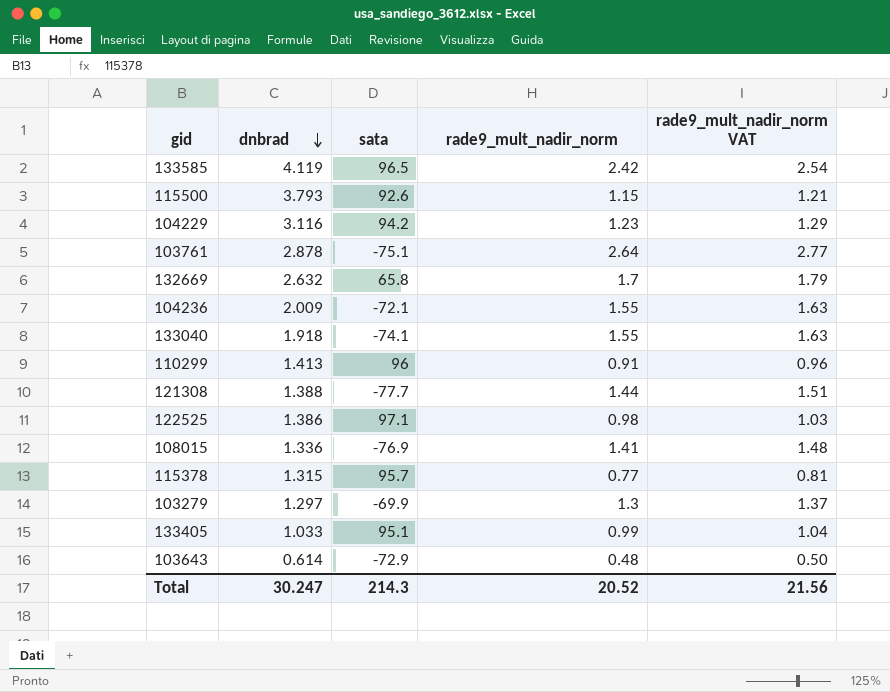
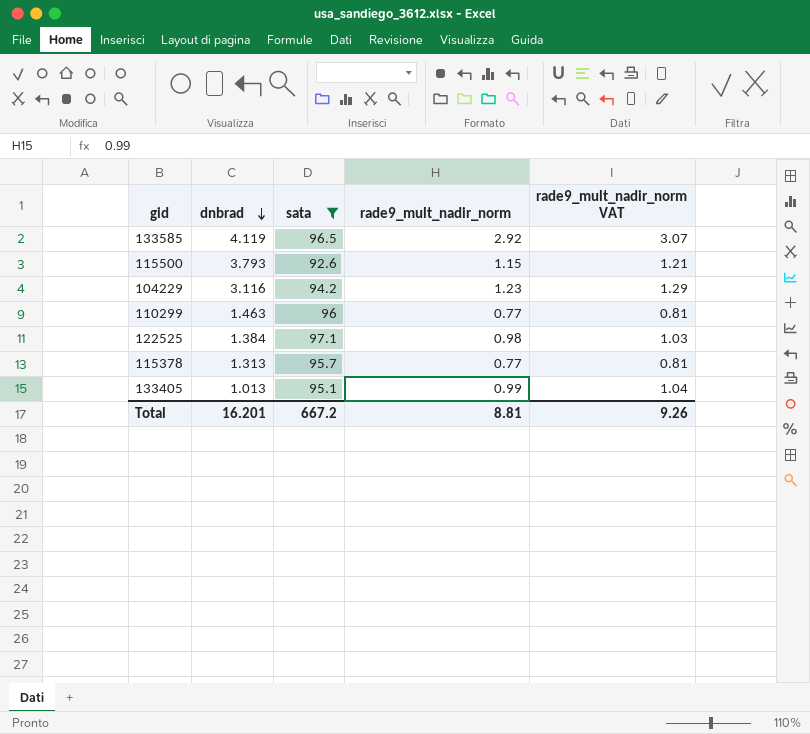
filter: none -> sata >= 92.6
133585 | rade9_mult_nadir_norm: 2.42 -> 2.92
133585 | rade9_mult_nadir_norm VAT: 2.54 -> 3.07
110299 | dnbrad: 1.413 -> 1.463
110299 | rade9_mult_nadir_norm: 0.91 -> 0.77
110299 | rade9_mult_nadir_norm VAT: 0.96 -> 0.81
122525 | dnbrad: 1.386 -> 1.384
115378 | dnbrad: 1.315 -> 1.313
133405 | dnbrad: 1.033 -> 1.013
Total | dnbrad: 30.247 -> 16.201
Total | sata: 214.3 -> 667.2
Total | rade9_mult_nadir_norm: 20.52 -> 8.81
Total | rade9_mult_nadir_norm VAT: 21.56 -> 9.26

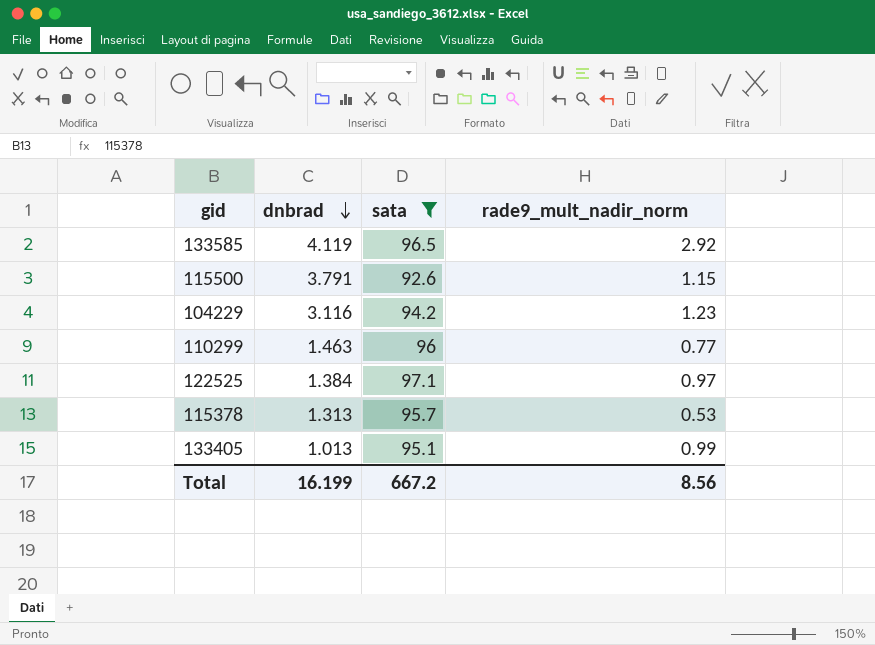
column rade9_mult_nadir_norm VAT | formula: [rade9_mult_nadir_norm] * 1.05 -> none
115500 | dnbrad: 3.793 -> 3.791
122525 | rade9_mult_nadir_norm: 0.98 -> 0.97
115378 | rade9_mult_nadir_norm: 0.77 -> 0.53
Total | dnbrad: 16.201 -> 16.199
Total | rade9_mult_nadir_norm: 8.81 -> 8.56

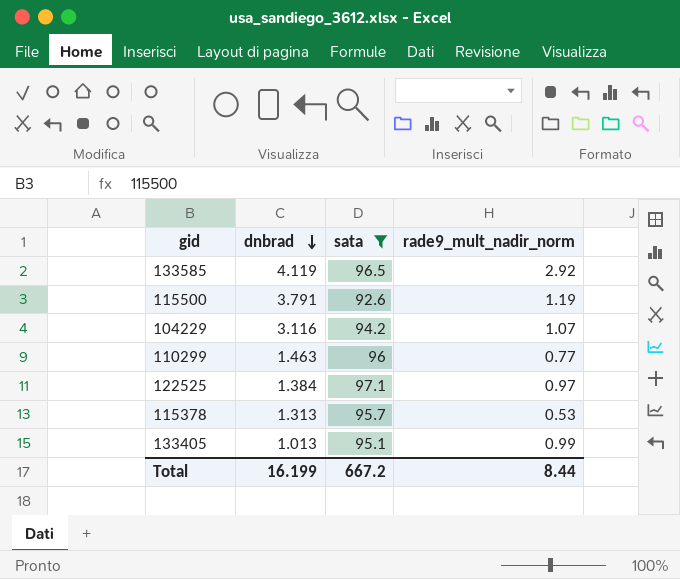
115500 | rade9_mult_nadir_norm: 1.15 -> 1.19
104229 | rade9_mult_nadir_norm: 1.23 -> 1.07
Total | rade9_mult_nadir_norm: 8.56 -> 8.44

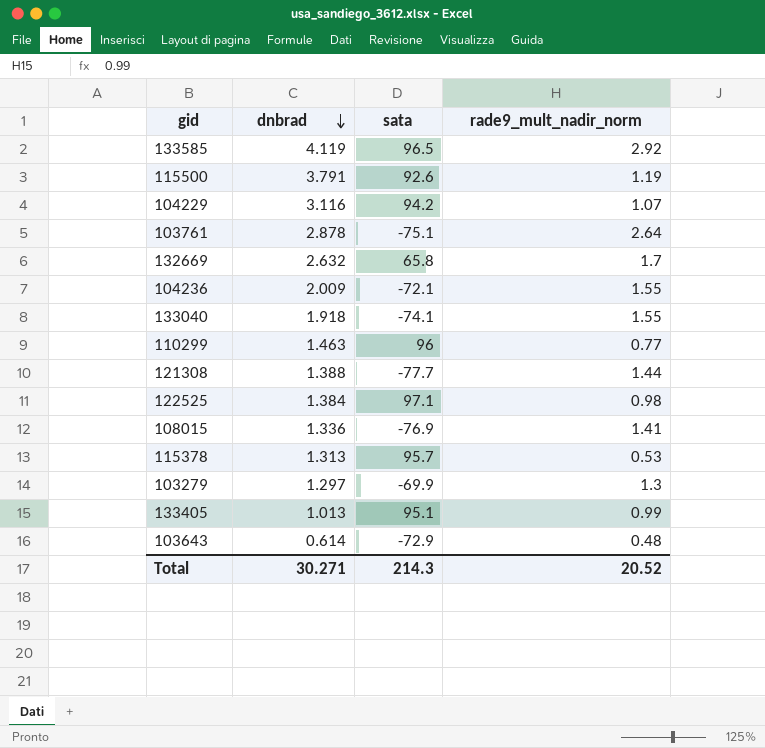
filter: sata >= 92.6 -> none
122525 | rade9_mult_nadir_norm: 0.97 -> 0.98
Total | dnbrad: 16.199 -> 30.271
Total | sata: 667.2 -> 214.3
Total | rade9_mult_nadir_norm: 8.44 -> 20.52

